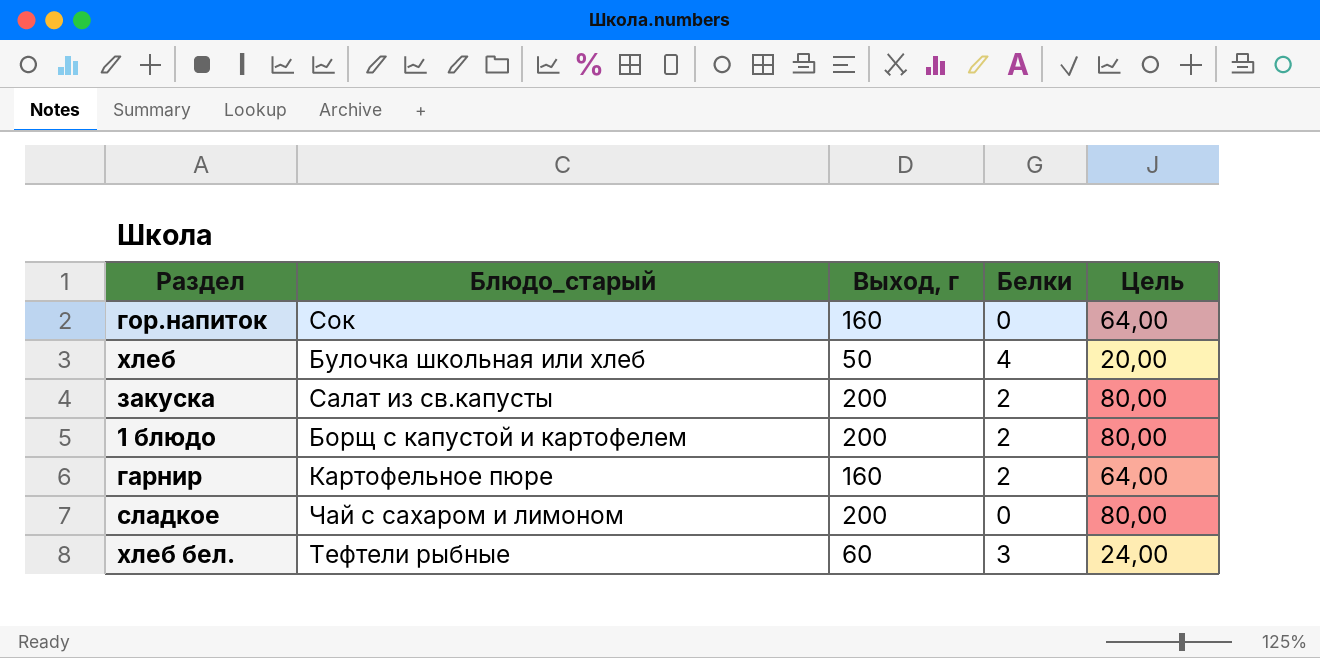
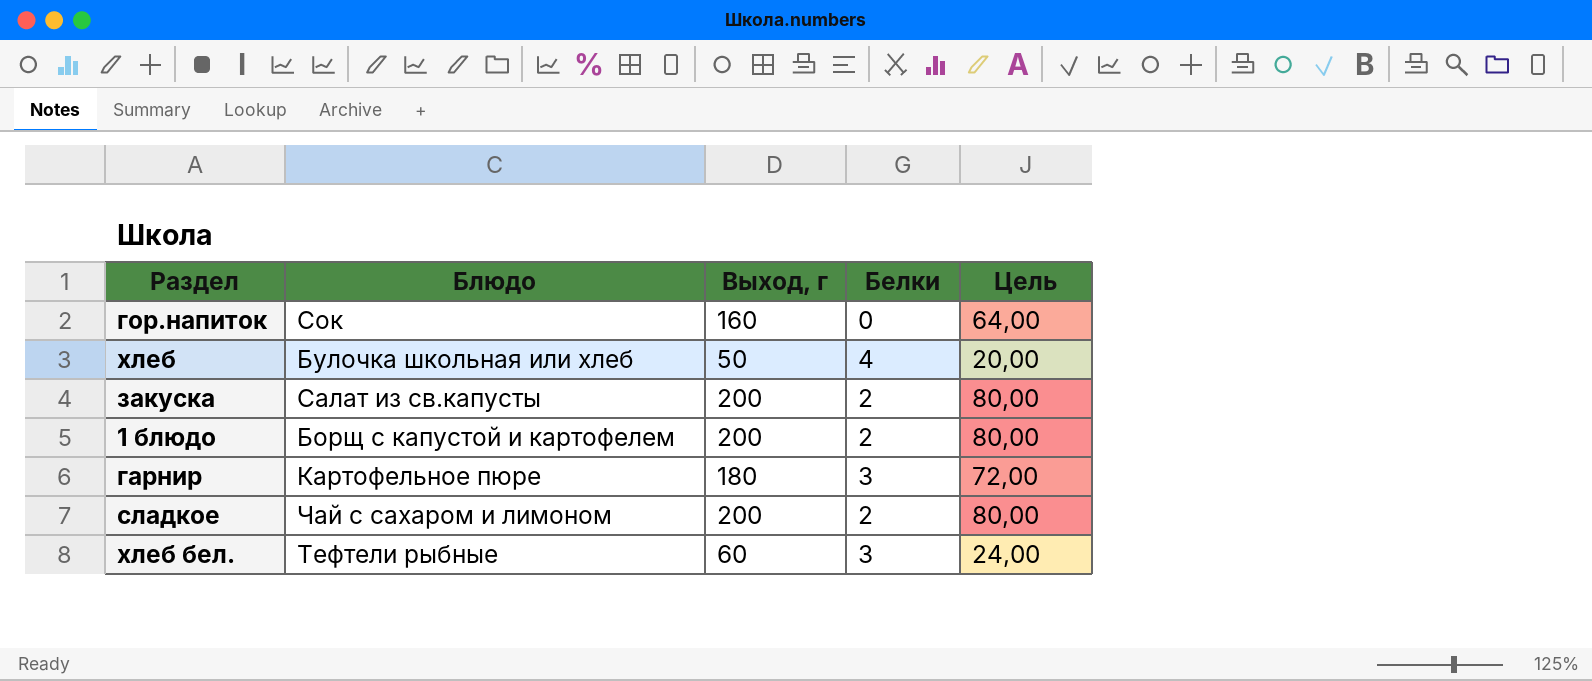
column name: Блюдо_старый -> Блюдо
гарнир | Выход, г: 160 -> 180
гарнир | Белки: 2 -> 3
гарнир | Цель: 64,00 -> 72,00
сладкое | Белки: 0 -> 2

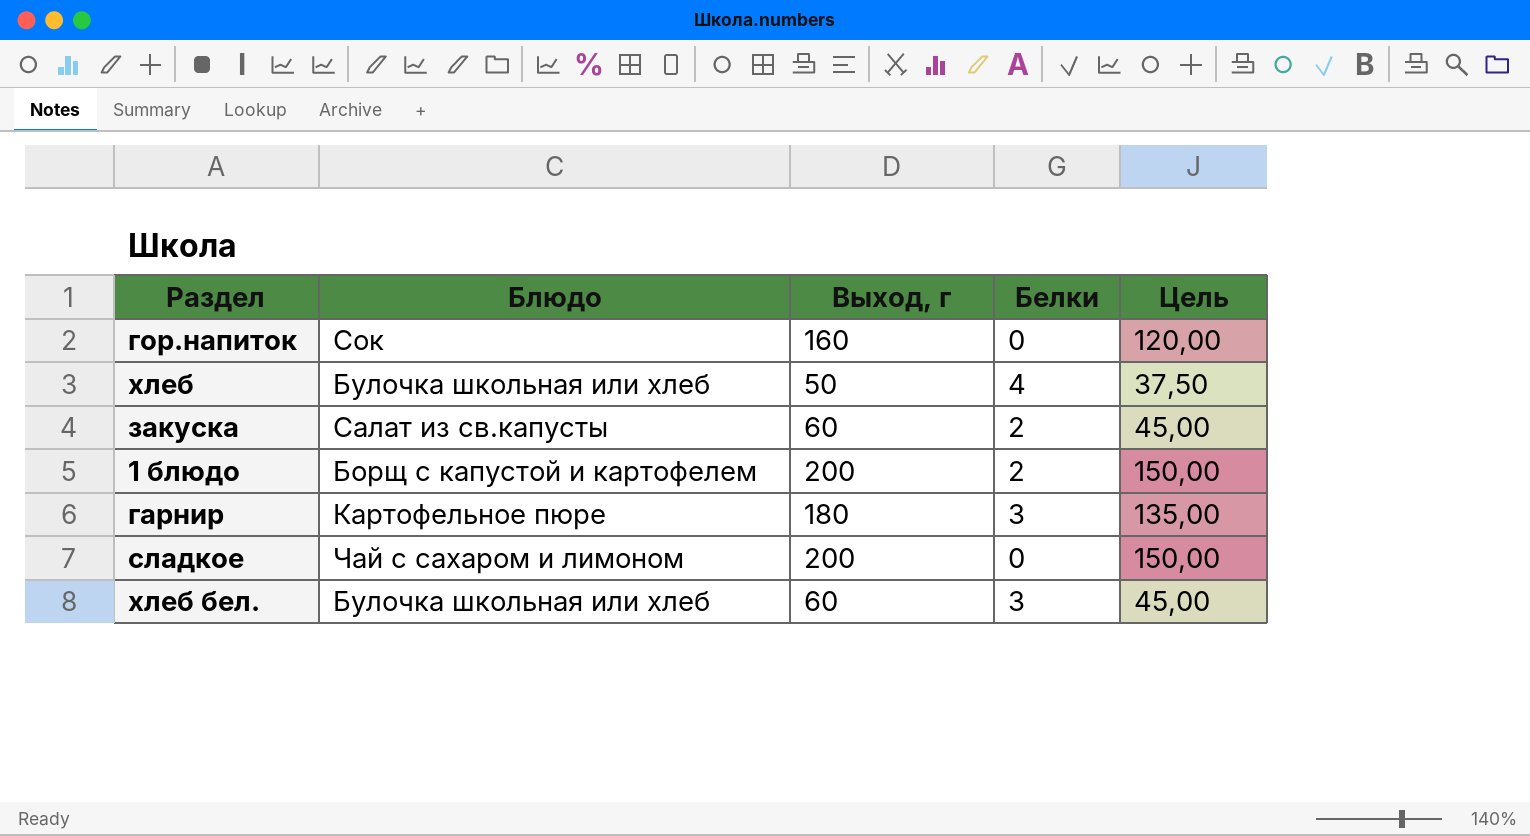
column Цель | formula: [Выход, г] * 0,4 -> [Выход, г] * 0,75
закуска | Выход, г: 200 -> 60
сладкое | Белки: 2 -> 0
хлеб бел. | Блюдо: Тефтели рыбные -> Булочка школьная или хлеб

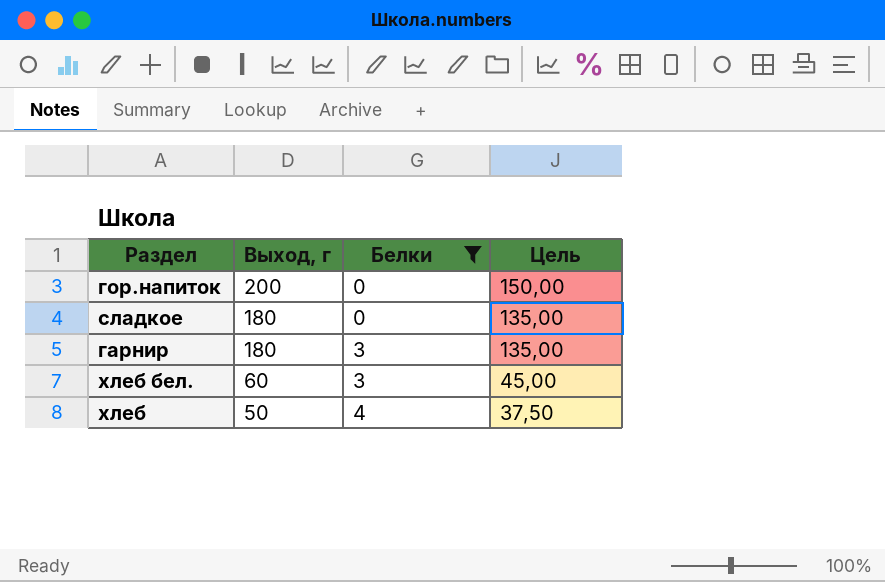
filter: none -> Белки != 2
row order: none -> Выход, г descending
column Блюдо | position: 2 -> none
гор.напиток | Выход, г: 160 -> 200
гор.напиток | Цель: 120,00 -> 150,00
сладкое | Выход, г: 200 -> 180
сладкое | Цель: 150,00 -> 135,00

